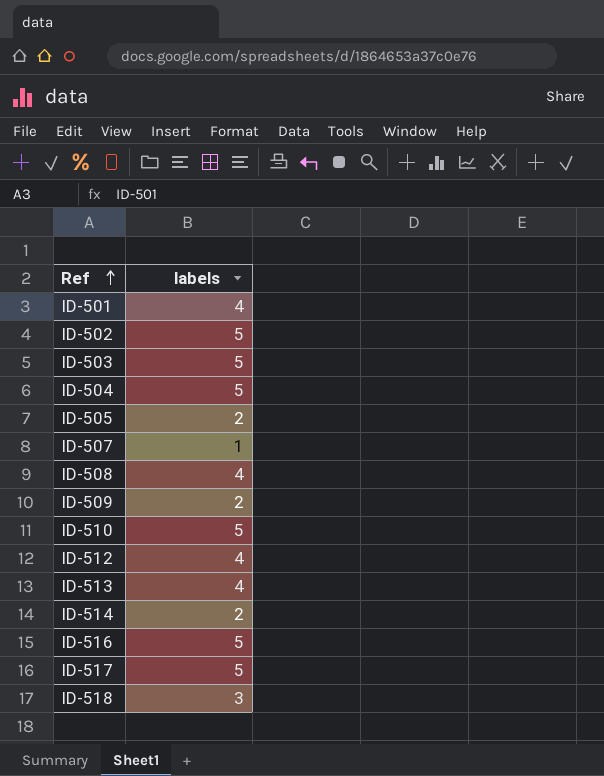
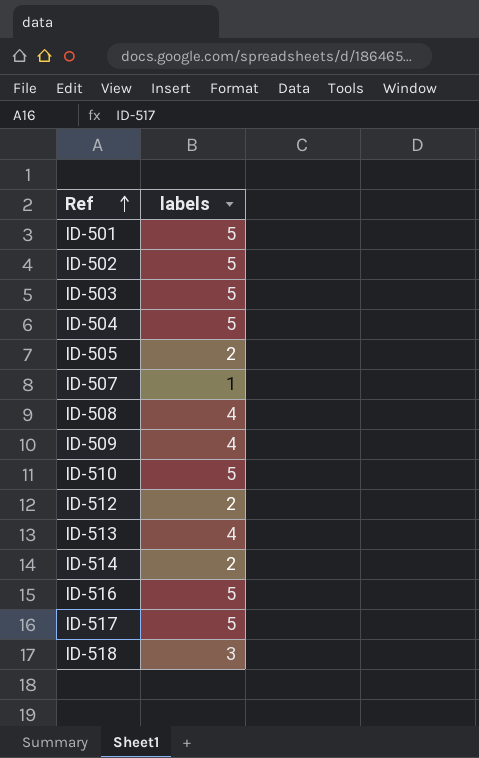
ID-501 | labels: 4 -> 5
ID-509 | labels: 2 -> 4
ID-512 | labels: 4 -> 2

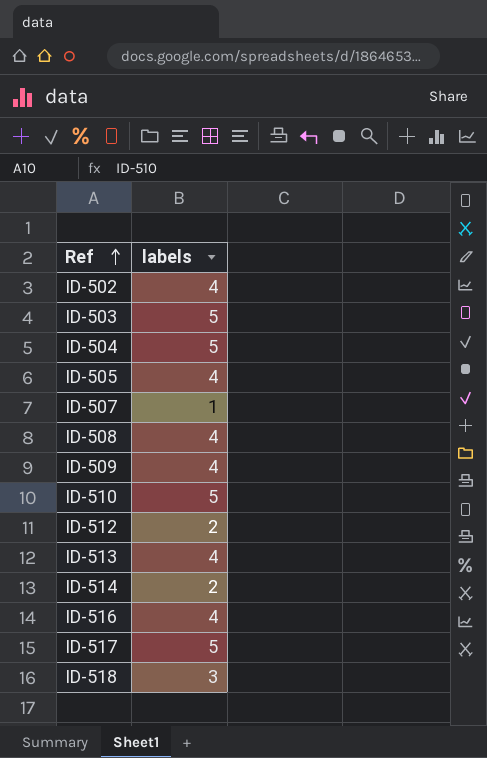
row ID-501: 5 -> none
ID-502 | labels: 5 -> 4
ID-505 | labels: 2 -> 4
ID-516 | labels: 5 -> 4

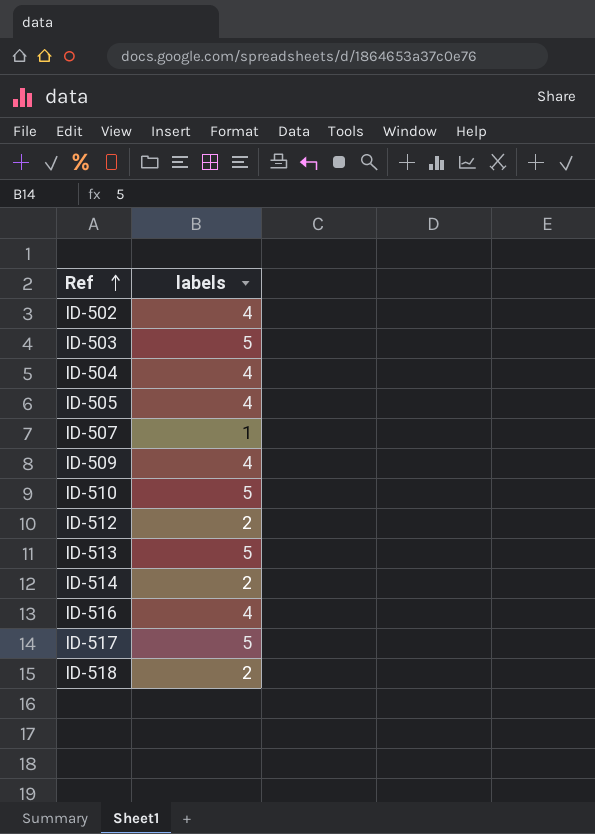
row ID-508: 4 -> none
ID-504 | labels: 5 -> 4
ID-513 | labels: 4 -> 5
ID-518 | labels: 3 -> 2

